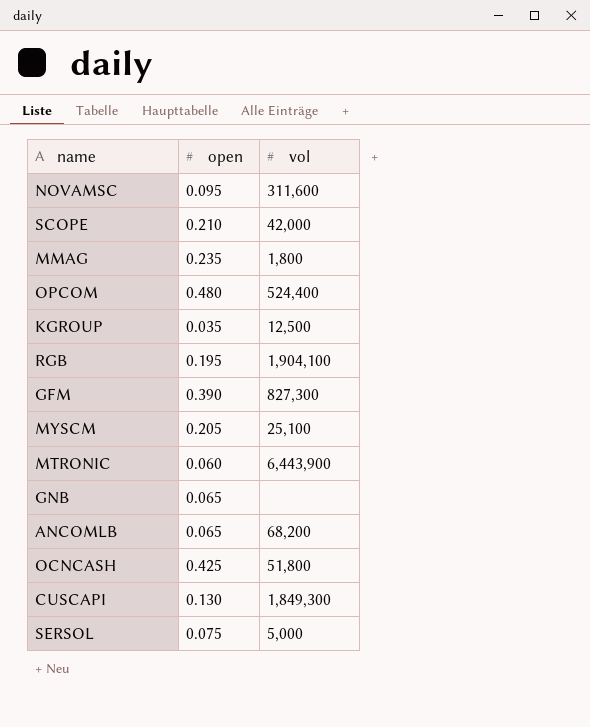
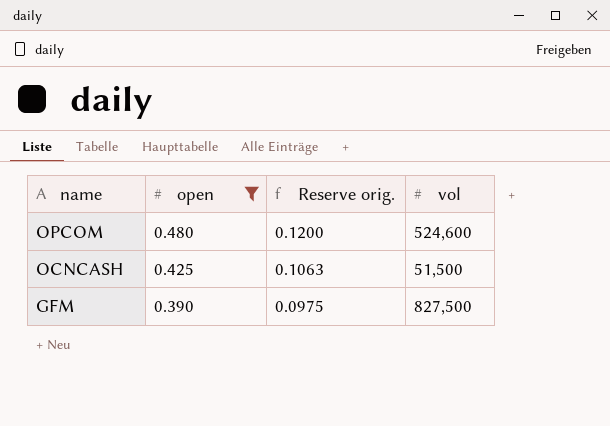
filter: none -> open >= 0.390
row order: none -> name descending
column Reserve orig. | formula: none -> [open] * 0.25
OPCOM | vol: 524,400 -> 524,600
OCNCASH | vol: 51,800 -> 51,500
GFM | vol: 827,300 -> 827,500

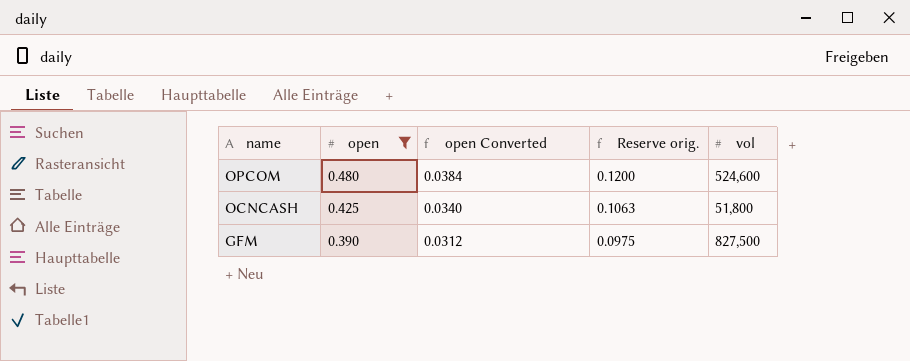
column open Converted | formula: none -> [open] * 0.08
OCNCASH | vol: 51,500 -> 51,800

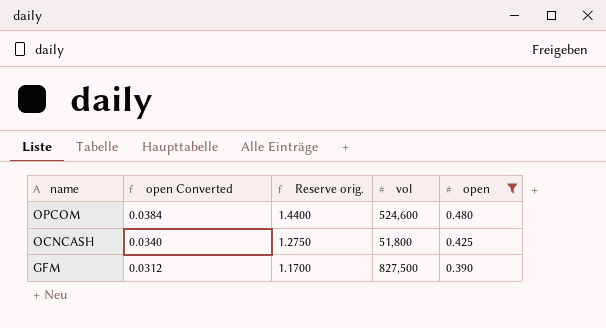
column Reserve orig. | formula: [open] * 0.25 -> [open] * 3
column open | position: 2 -> 5

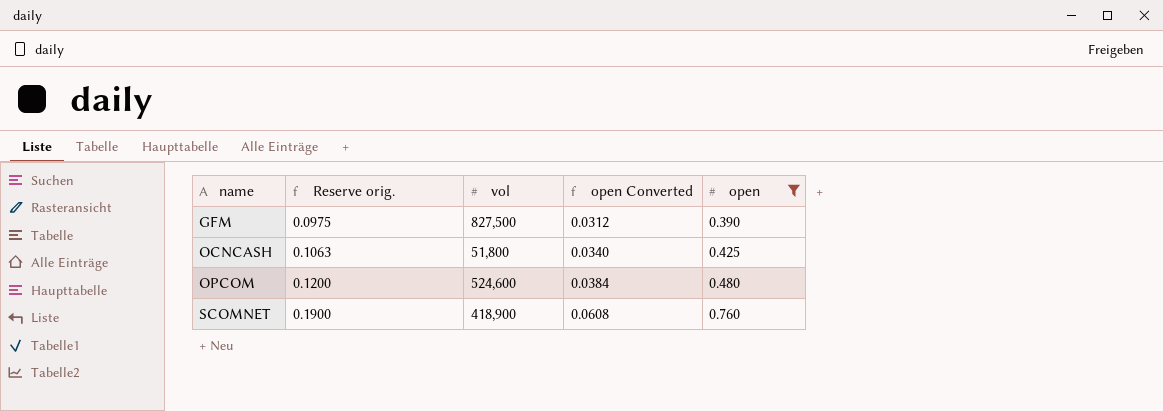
row order: name descending -> name ascending
column Reserve orig. | formula: [open] * 3 -> [open] * 0.25
column open Converted | position: 2 -> 4
row SCOMNET: none -> 0.1900 | 418,900 | 0.0608 | 0.760

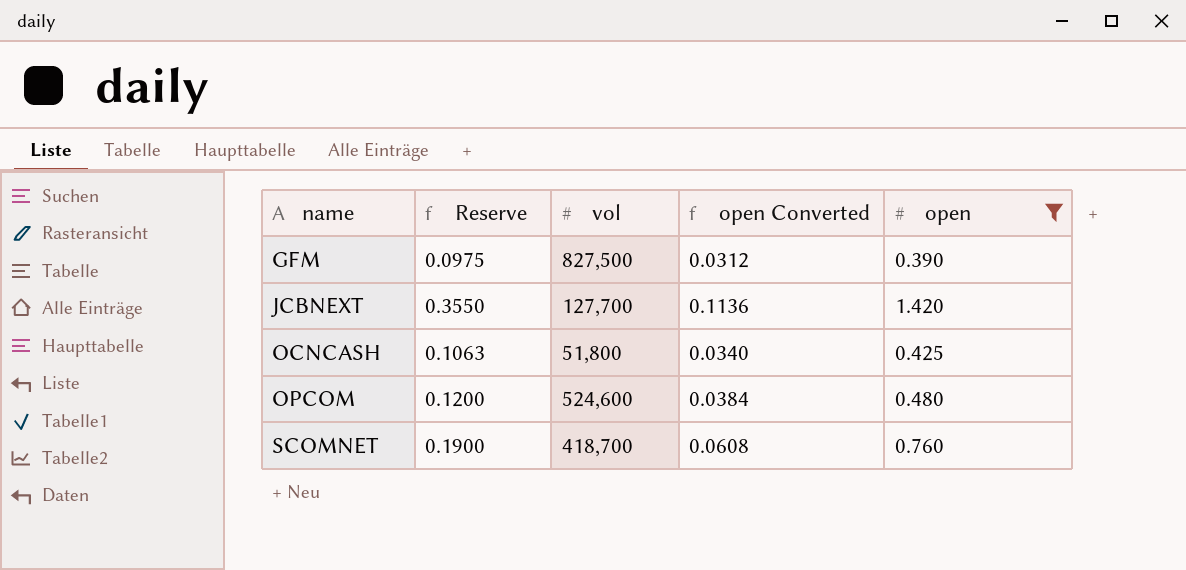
column name: Reserve orig. -> Reserve
row JCBNEXT: none -> 0.3550 | 127,700 | 0.1136 | 1.420
SCOMNET | vol: 418,900 -> 418,700

